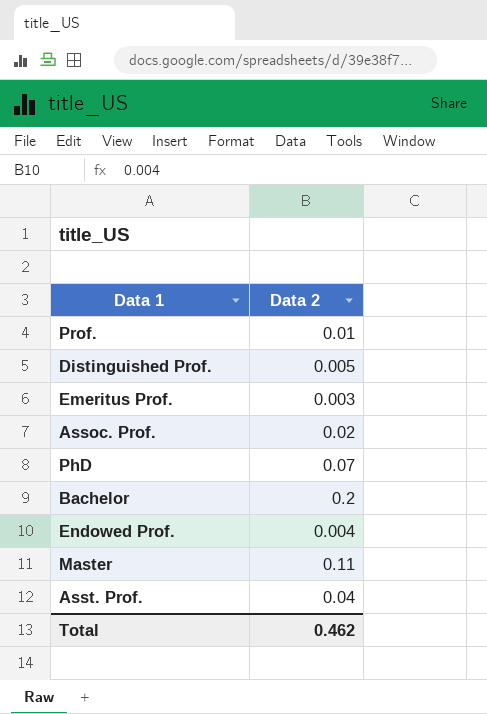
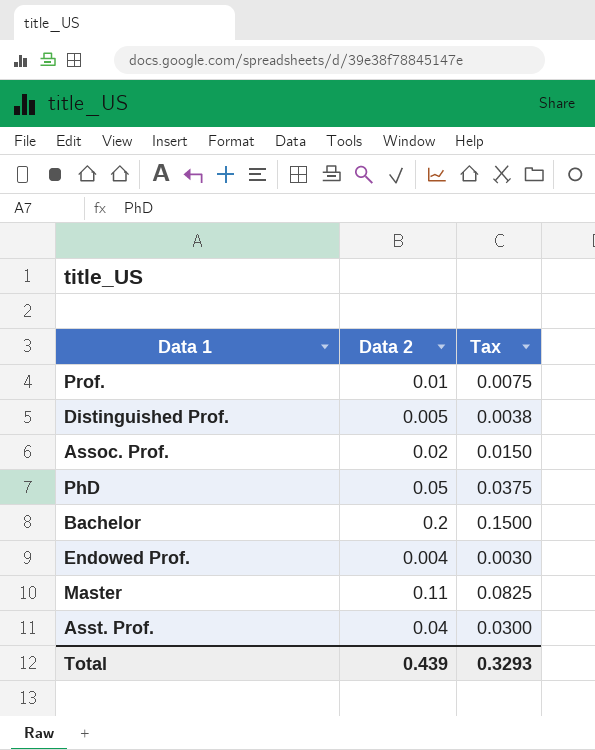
column Tax | formula: none -> [Data 2] * 0.75
row Emeritus Prof.: 0.003 -> none
PhD | Data 2: 0.07 -> 0.05
Total | Data 2: 0.462 -> 0.439

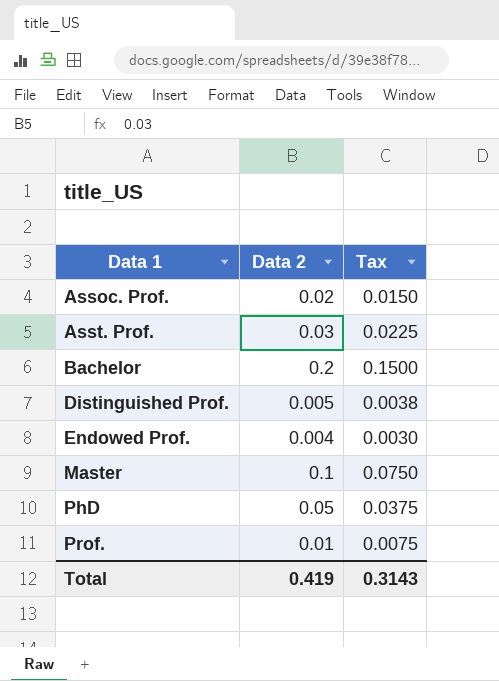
row order: none -> Data 1 ascending
Asst. Prof. | Data 2: 0.04 -> 0.03
Asst. Prof. | Tax: 0.0300 -> 0.0225
Master | Data 2: 0.11 -> 0.1
Master | Tax: 0.0825 -> 0.0750
Total | Data 2: 0.439 -> 0.419
Total | Tax: 0.3293 -> 0.3143

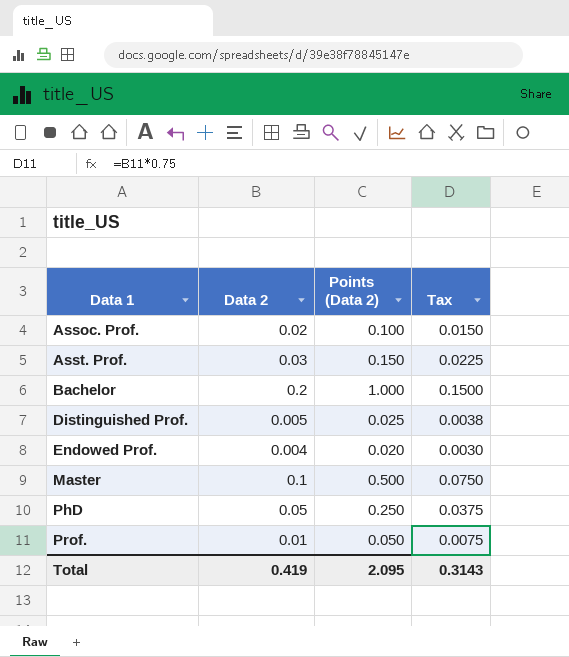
column Points (Data 2) | formula: none -> [Data 2] * 5

